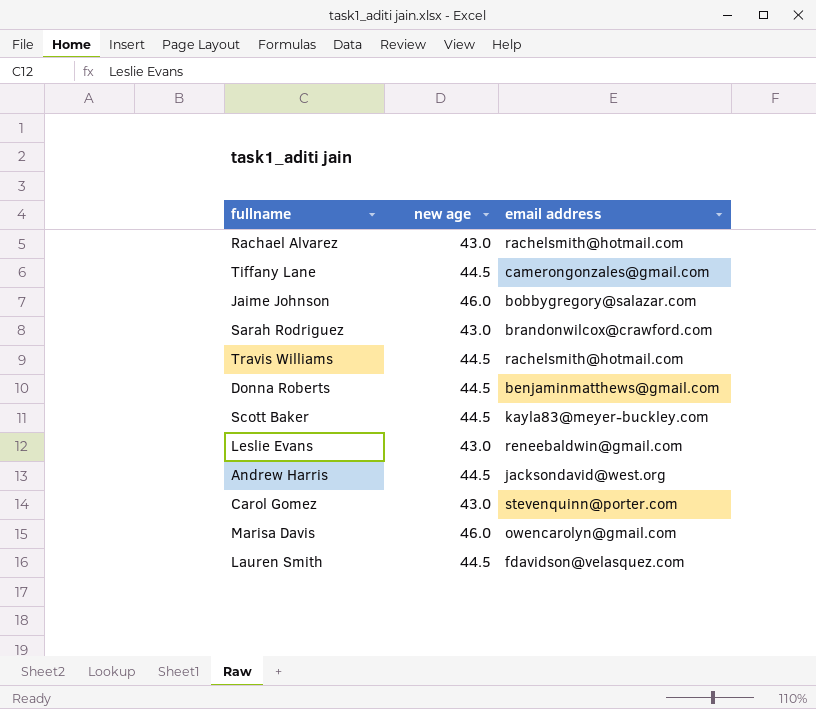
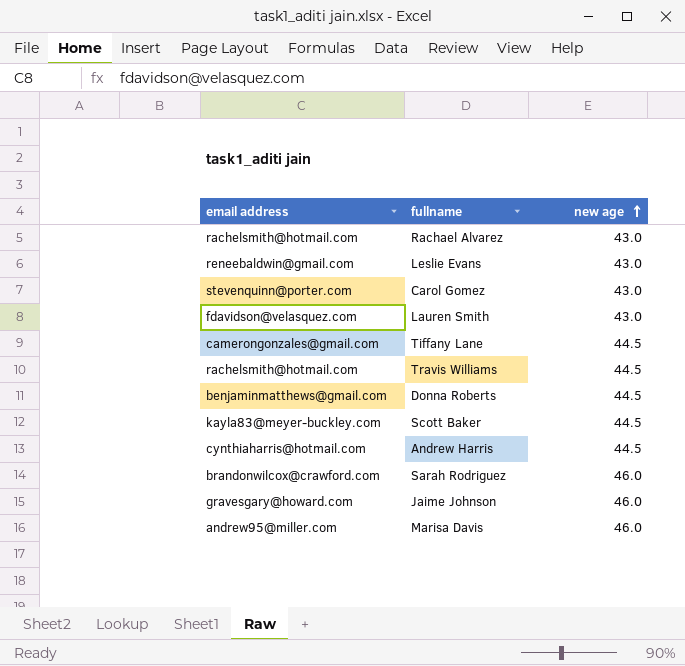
row order: none -> new age ascending
column email address | position: 3 -> 1
Lauren Smith | new age: 44.5 -> 43.0
Andrew Harris | email address: jacksondavid@west.org -> cynthiaharris@hotmail.com
Sarah Rodriguez | new age: 43.0 -> 46.0
Jaime Johnson | email address: bobbygregory@salazar.com -> gravesgary@howard.com
Marisa Davis | email address: owencarolyn@gmail.com -> andrew95@miller.com

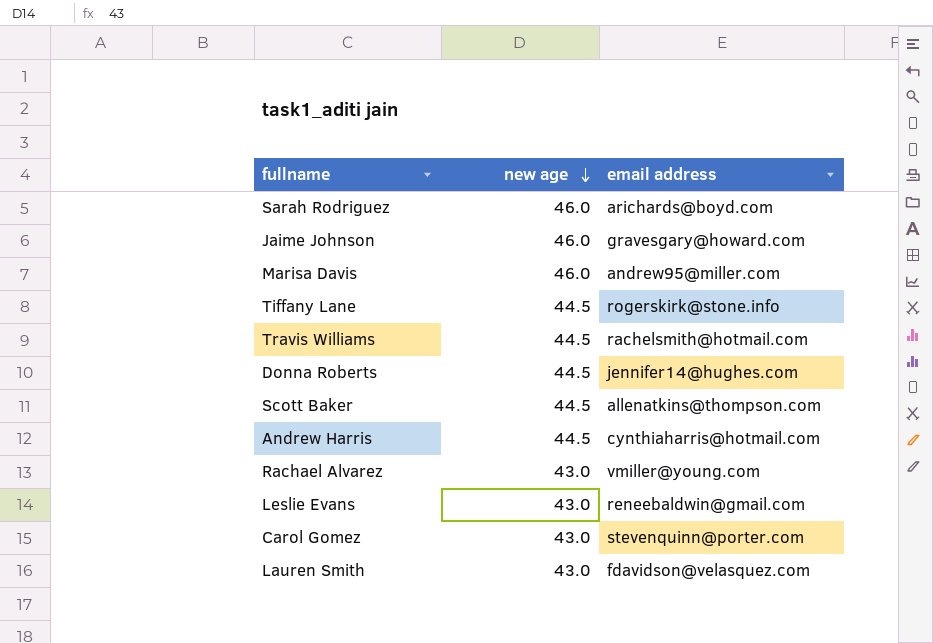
row order: new age ascending -> new age descending
column email address | position: 1 -> 3
Sarah Rodriguez | email address: brandonwilcox@crawford.com -> arichards@boyd.com
Tiffany Lane | email address: camerongonzales@gmail.com -> rogerskirk@stone.info
Donna Roberts | email address: benjaminmatthews@gmail.com -> jennifer14@hughes.com
Scott Baker | email address: kayla83@meyer-buckley.com -> allenatkins@thompson.com
Rachael Alvarez | email address: rachelsmith@hotmail.com -> vmiller@young.com

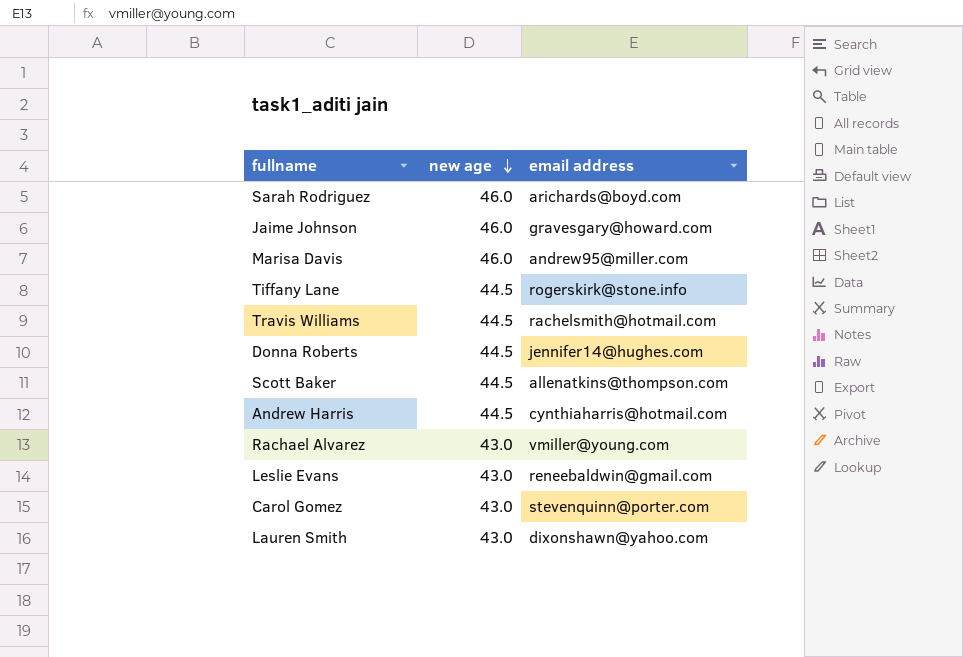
Lauren Smith | email address: fdavidson@velasquez.com -> dixonshawn@yahoo.com

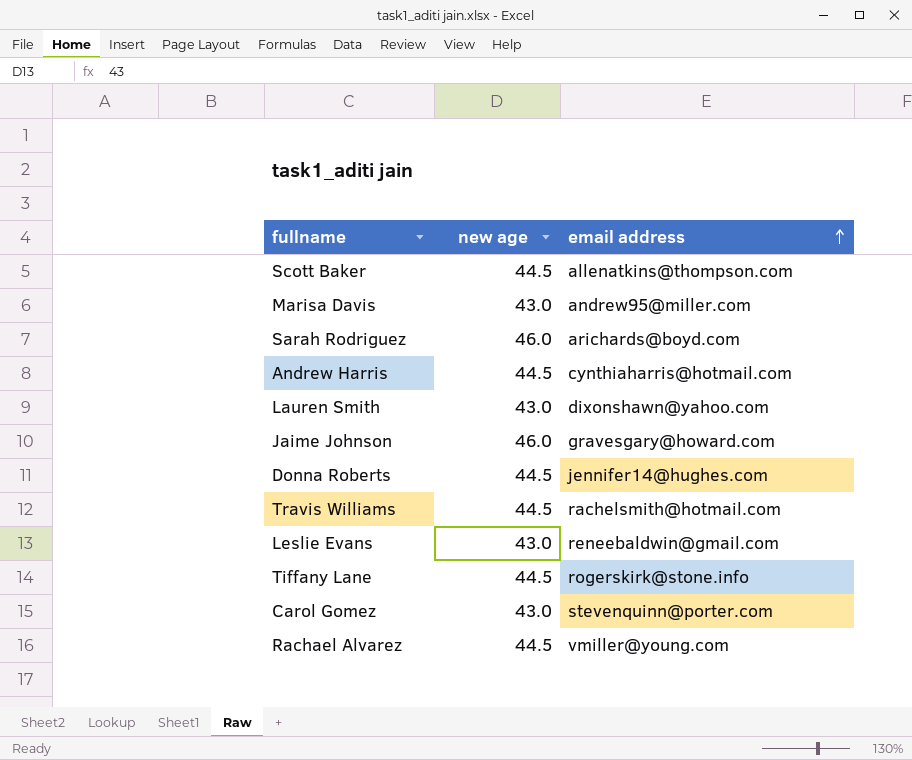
row order: new age descending -> email address ascending
Marisa Davis | new age: 46.0 -> 43.0
Rachael Alvarez | new age: 43.0 -> 44.5

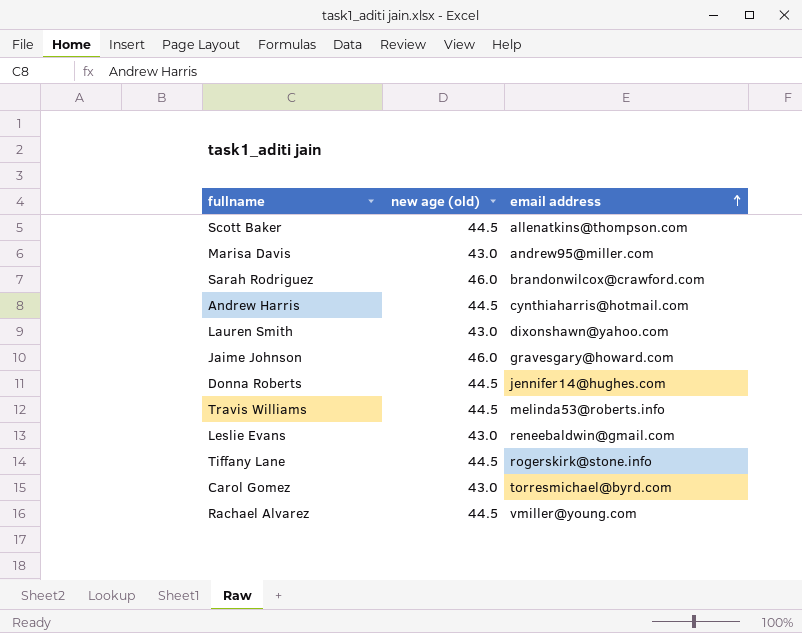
column name: new age -> new age (old)
Sarah Rodriguez | email address: arichards@boyd.com -> brandonwilcox@crawford.com
Travis Williams | email address: rachelsmith@hotmail.com -> melinda53@roberts.info
Carol Gomez | email address: stevenquinn@porter.com -> torresmichael@byrd.com

